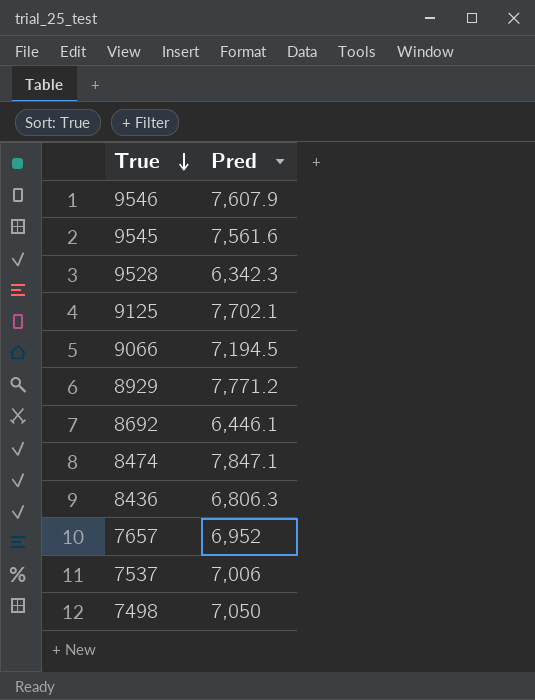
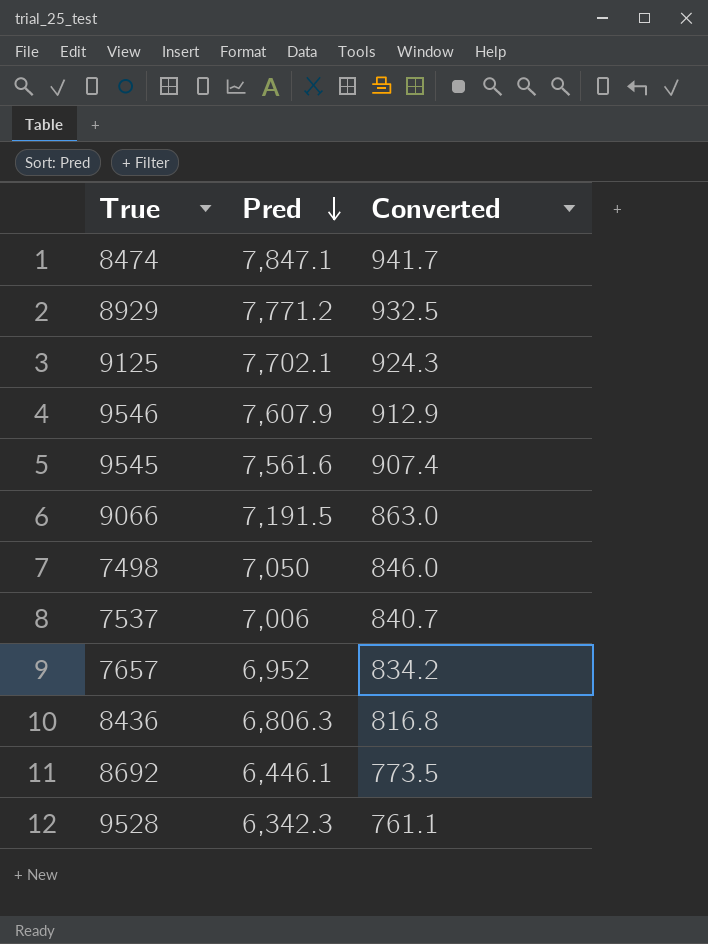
row order: True descending -> Pred descending
column Converted | formula: none -> [Pred] * 0.12
9066 | Pred: 7,194.5 -> 7,191.5

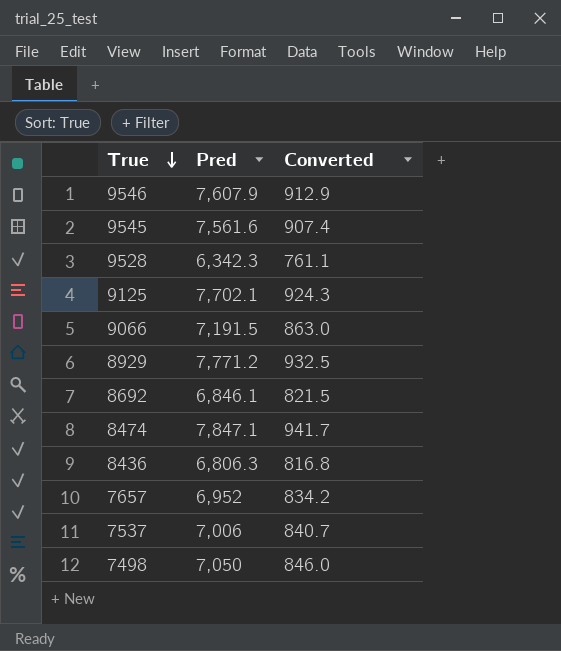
row order: Pred descending -> True descending
8692 | Pred: 6,446.1 -> 6,846.1
8692 | Converted: 773.5 -> 821.5

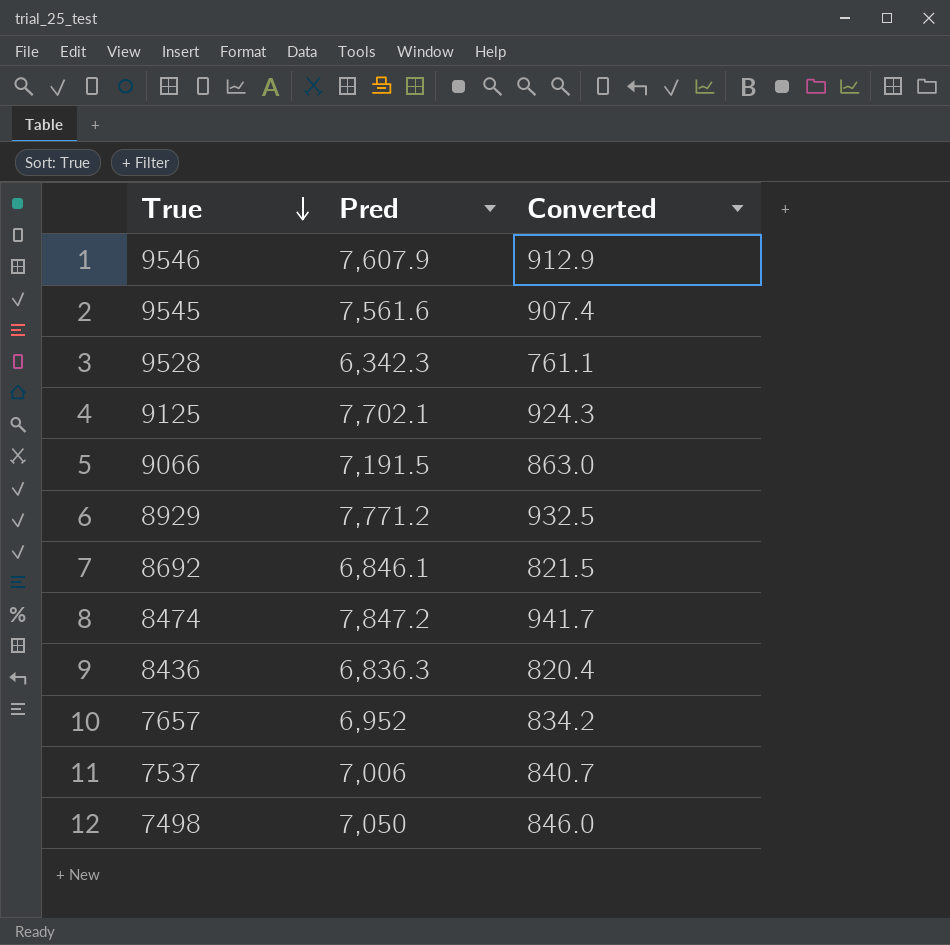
8474 | Pred: 7,847.1 -> 7,847.2
8436 | Pred: 6,806.3 -> 6,836.3
8436 | Converted: 816.8 -> 820.4

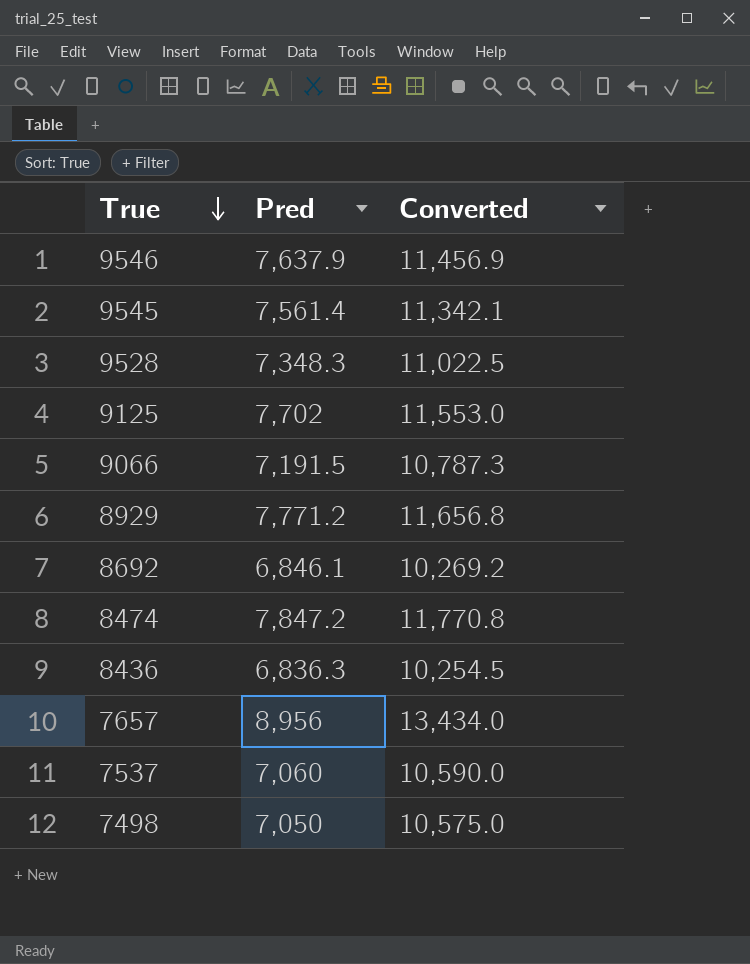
column Converted | formula: [Pred] * 0.12 -> [Pred] * 1.5
9546 | Pred: 7,607.9 -> 7,637.9
9545 | Pred: 7,561.6 -> 7,561.4
9528 | Pred: 6,342.3 -> 7,348.3
9125 | Pred: 7,702.1 -> 7,702
7657 | Pred: 6,952 -> 8,956
7537 | Pred: 7,006 -> 7,060

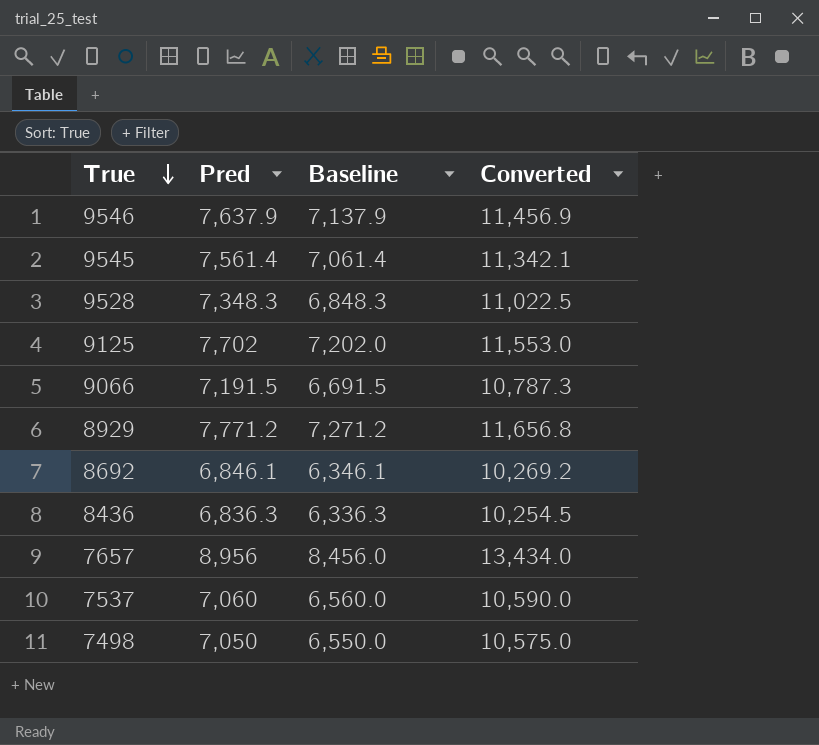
column Baseline | formula: none -> [Pred] - 500
row 8474: 7,847.2 | 11,770.8 -> none

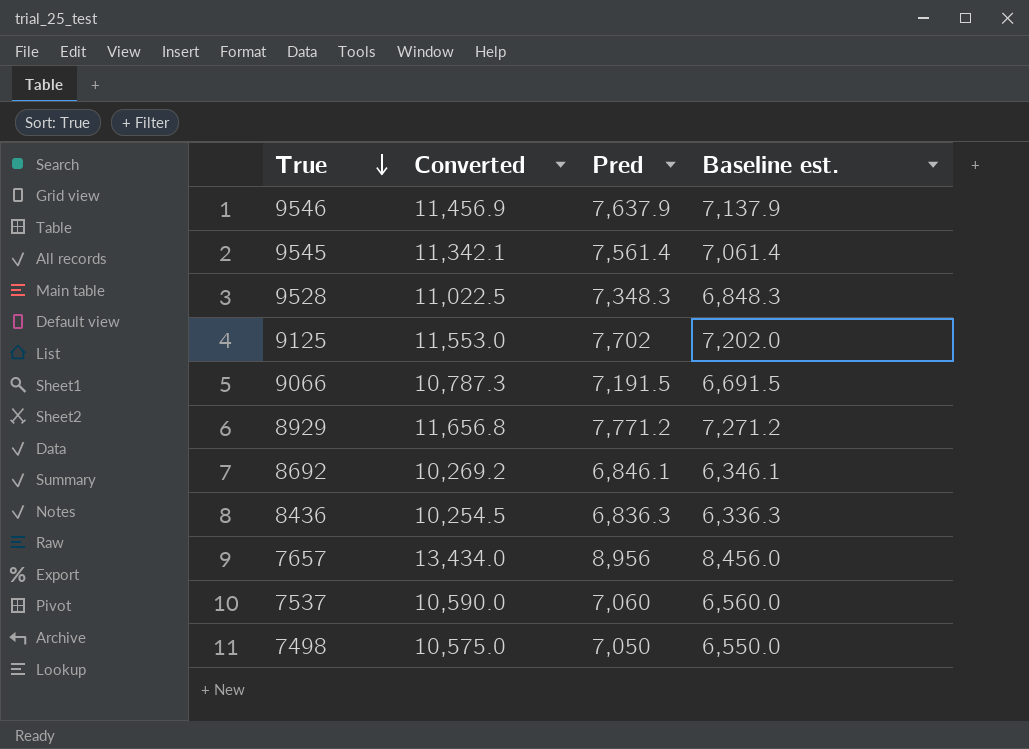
column Converted | position: 4 -> 2
column name: Baseline -> Baseline est.

